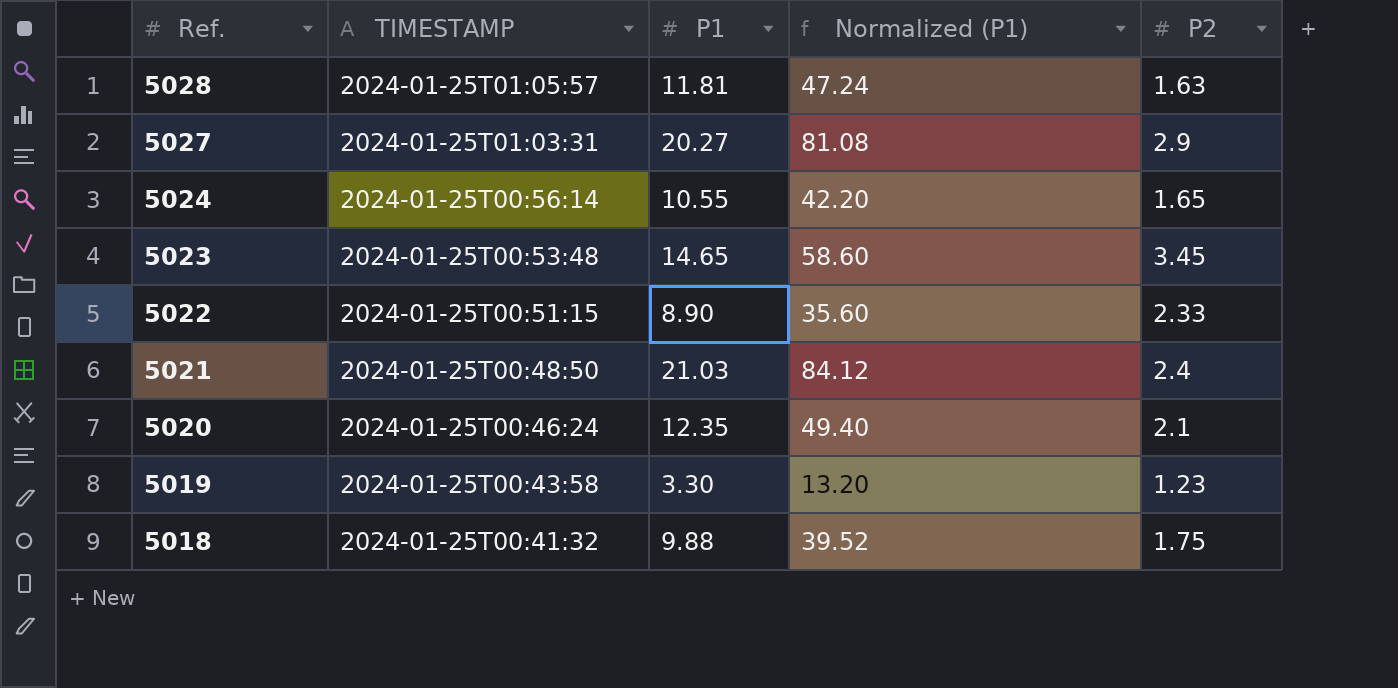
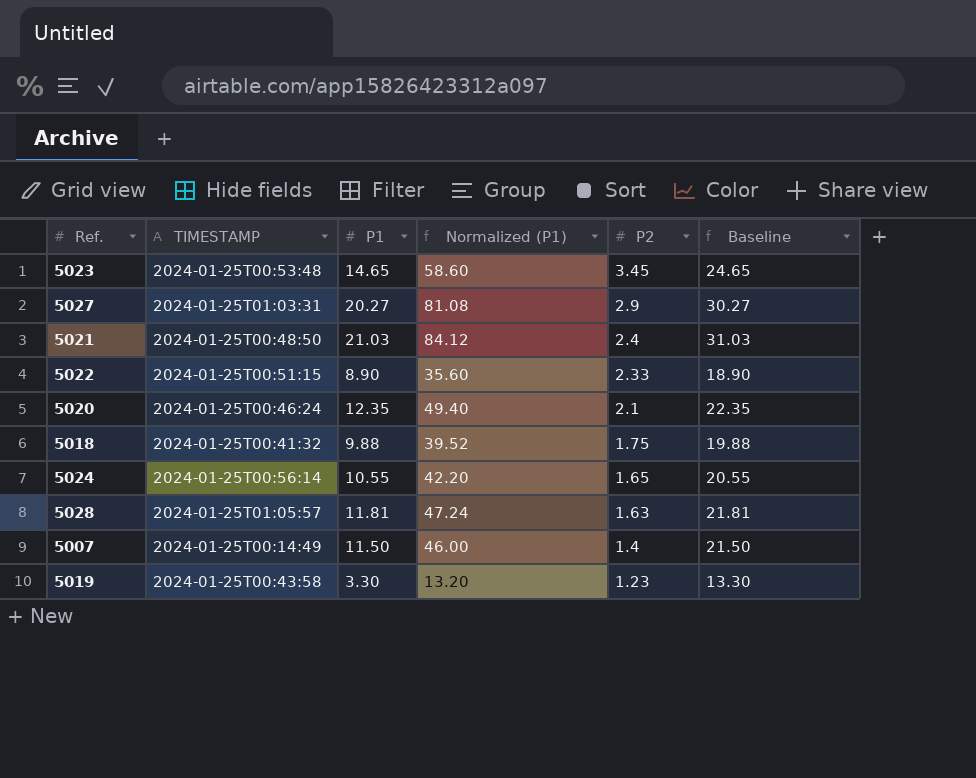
row order: Ref. descending -> P2 descending
column Baseline | formula: none -> [P1] + 10
row 5007: none -> 2024-01-25T00:14:49 | 11.50 | 46.00 | 1.4 | 21.50

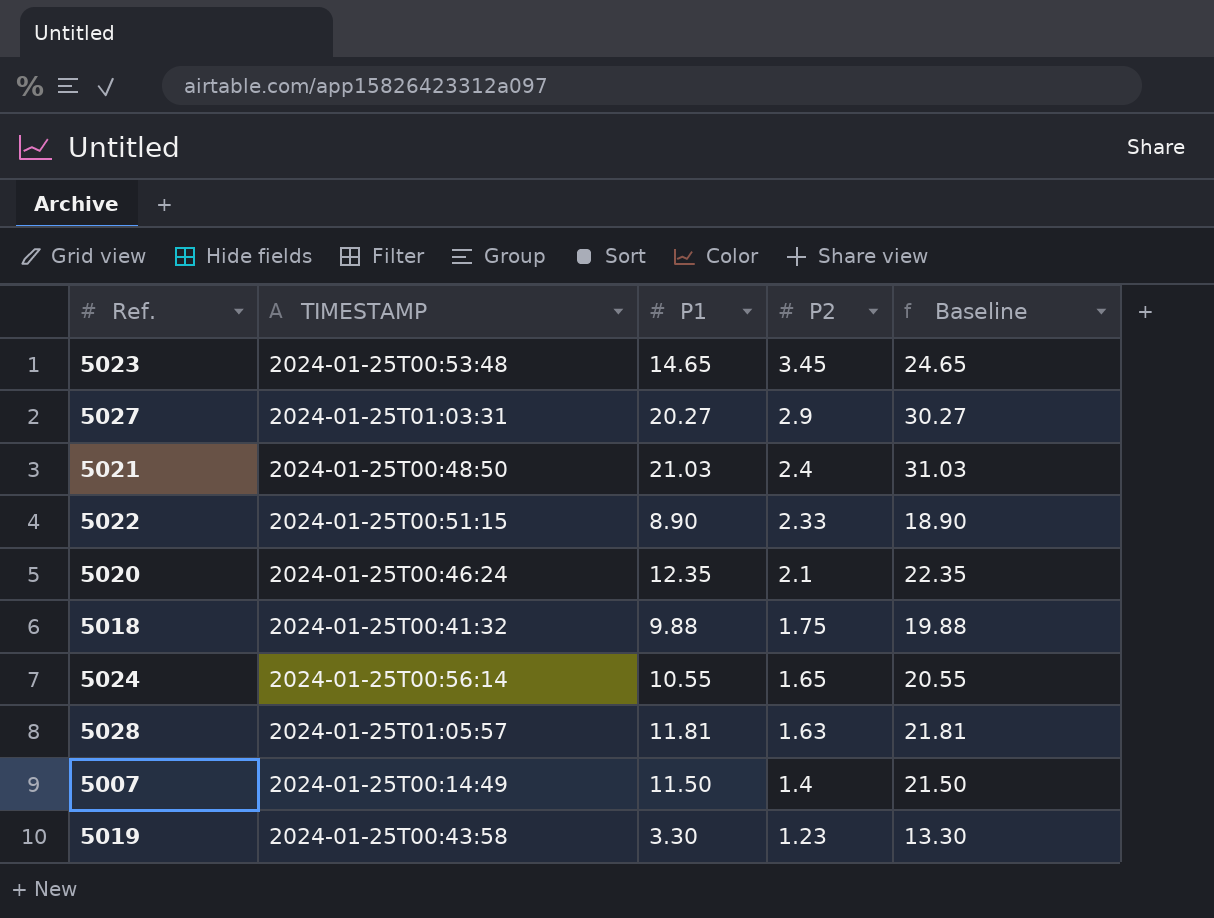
column Normalized (P1) | formula: [P1] * 4 -> none

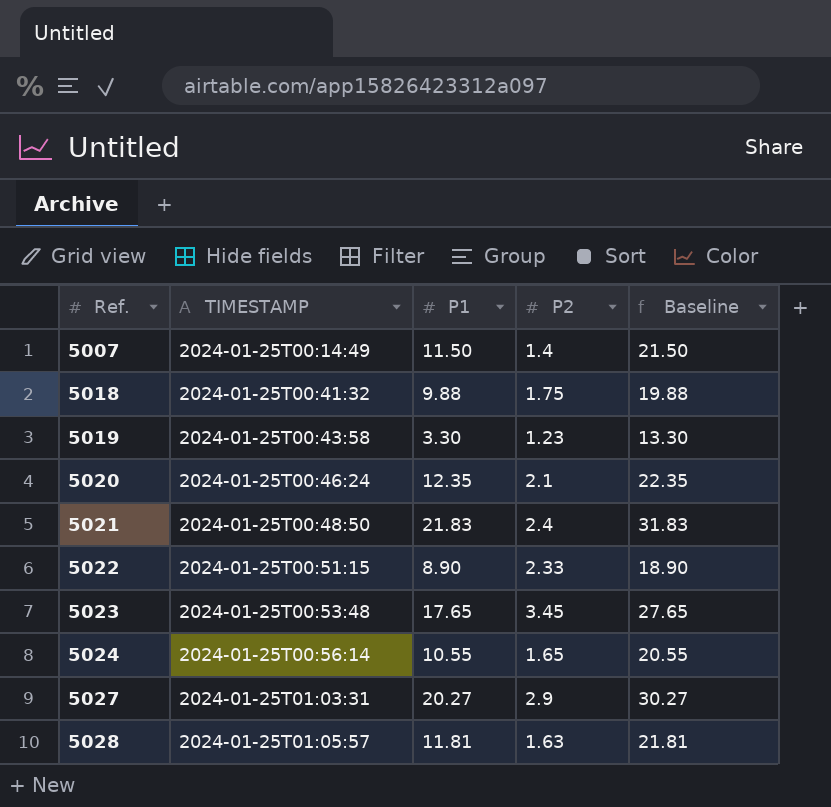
row order: P2 descending -> Ref. ascending
5021 | P1: 21.03 -> 21.83
5021 | Baseline: 31.03 -> 31.83
5023 | P1: 14.65 -> 17.65
5023 | Baseline: 24.65 -> 27.65

